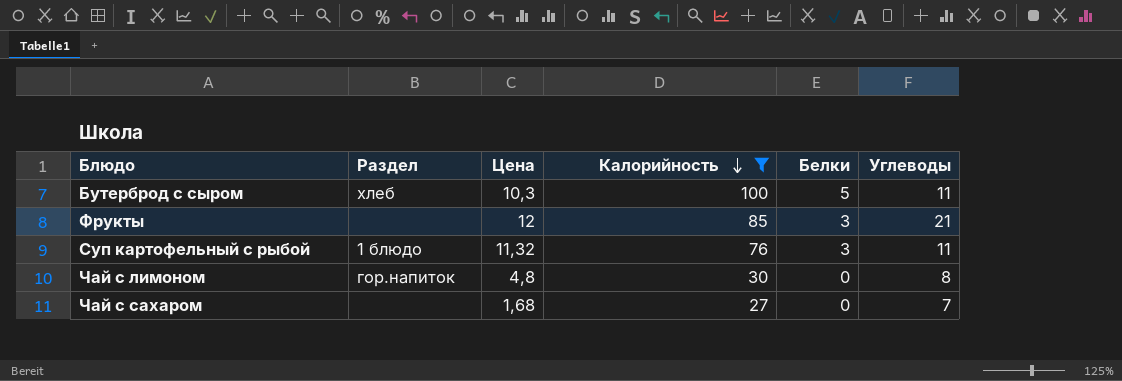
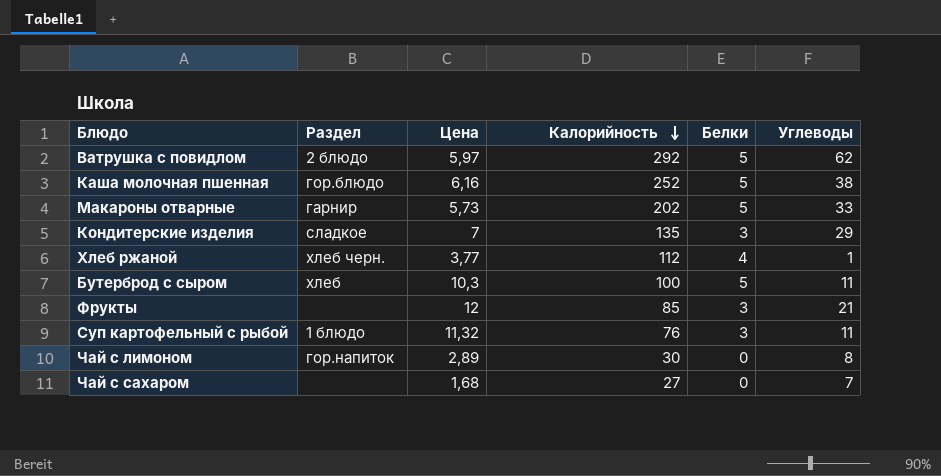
filter: Калорийность <= 100 -> none
Чай с лимоном | Цена: 4,8 -> 2,89

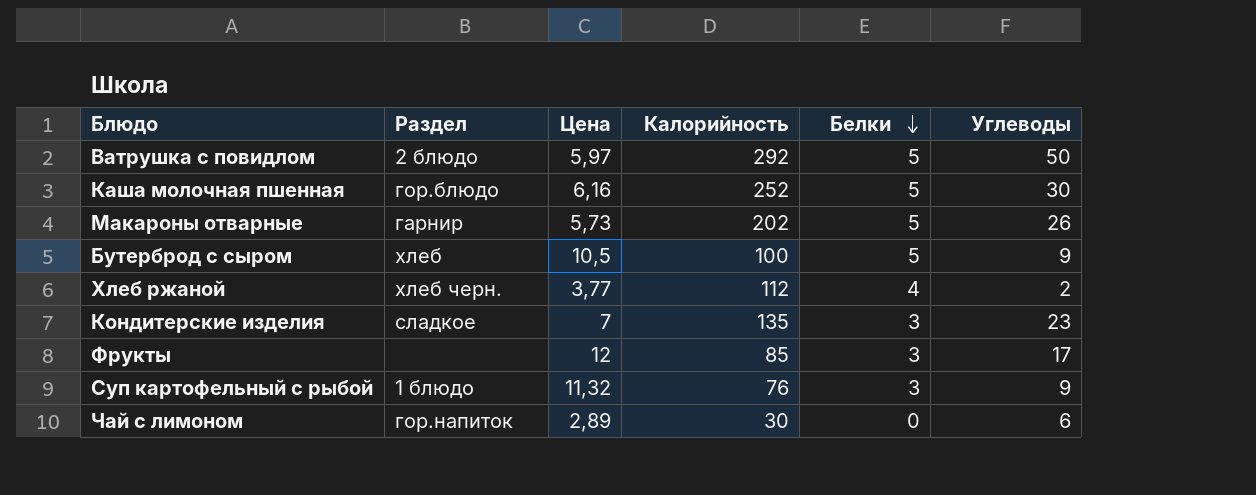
row order: Калорийность descending -> Белки descending
row Чай с сахаром: none | 1,68 | 27 | 0 | 7 -> none
Ватрушка с повидлом | Углеводы: 62 -> 50
Каша молочная пшенная | Углеводы: 38 -> 30
Макароны отварные | Углеводы: 33 -> 26
Бутерброд с сыром | Цена: 10,3 -> 10,5
Бутерброд с сыром | Углеводы: 11 -> 9
Хлеб ржаной | Углеводы: 1 -> 2
Кондитерские изделия | Углеводы: 29 -> 23
Фрукты | Углеводы: 21 -> 17
Суп картофельный с рыбой | Углеводы: 11 -> 9
Чай с лимоном | Углеводы: 8 -> 6

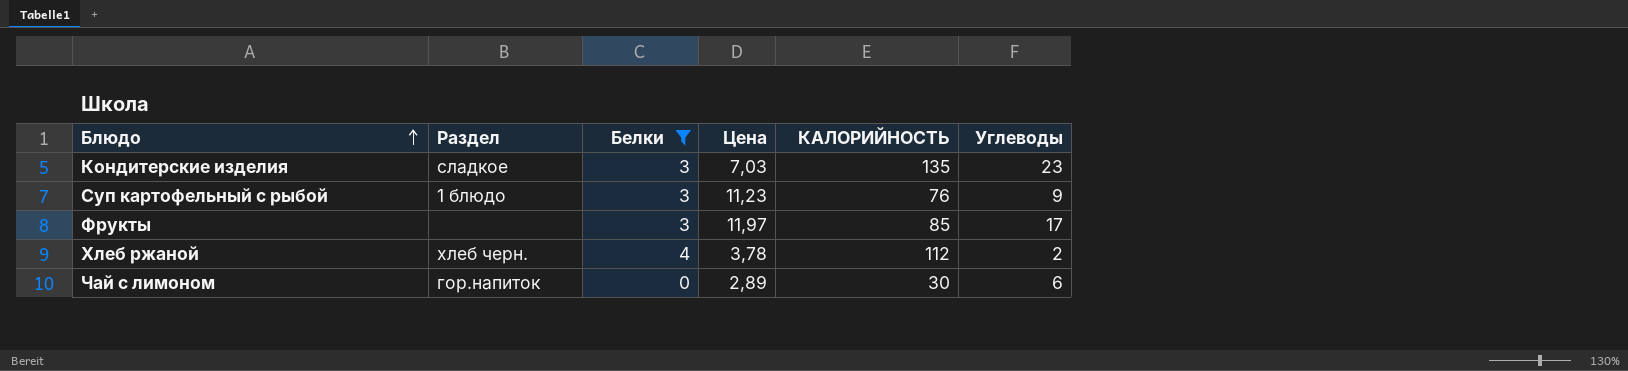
filter: none -> Белки != 5
row order: Белки descending -> Блюдо ascending
column Белки | position: 5 -> 3
column name: Калорийность -> КАЛОРИЙНОСТЬ
Кондитерские изделия | Цена: 7 -> 7,03
Суп картофельный с рыбой | Цена: 11,32 -> 11,23
Фрукты | Цена: 12 -> 11,97
Хлеб ржаной | Цена: 3,77 -> 3,78

